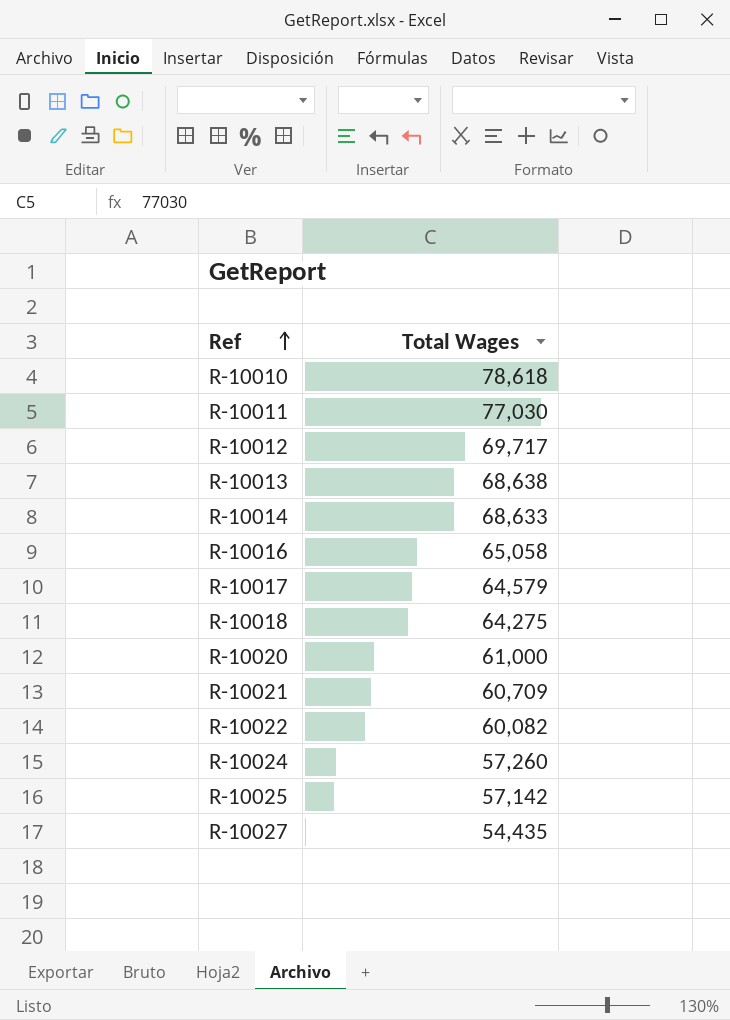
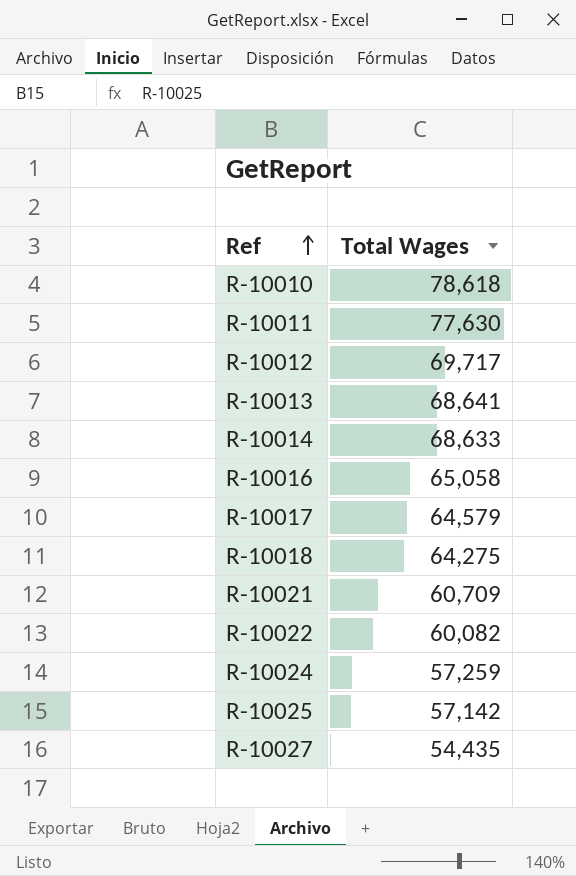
row R-10020: 61,000 -> none
R-10011 | Total Wages: 77,030 -> 77,630
R-10013 | Total Wages: 68,638 -> 68,641
R-10024 | Total Wages: 57,260 -> 57,259

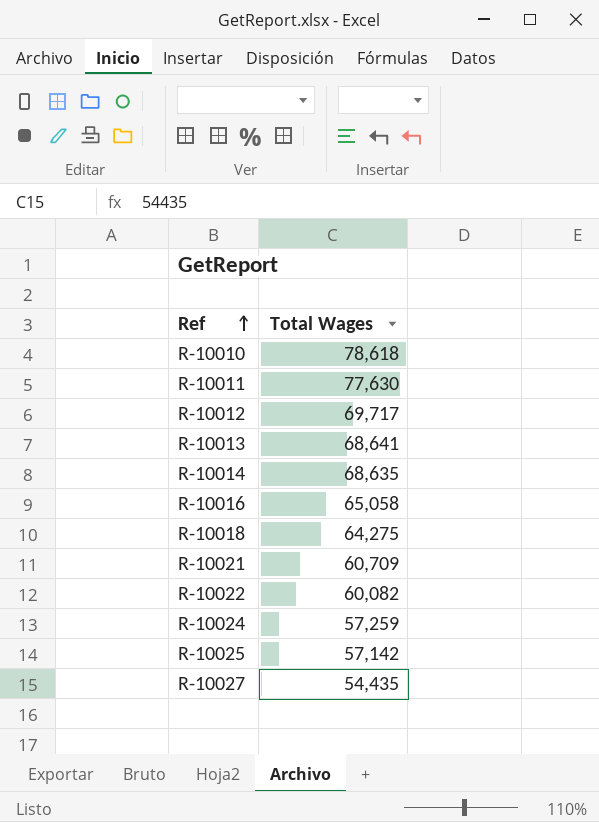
row R-10017: 64,579 -> none
R-10014 | Total Wages: 68,633 -> 68,635

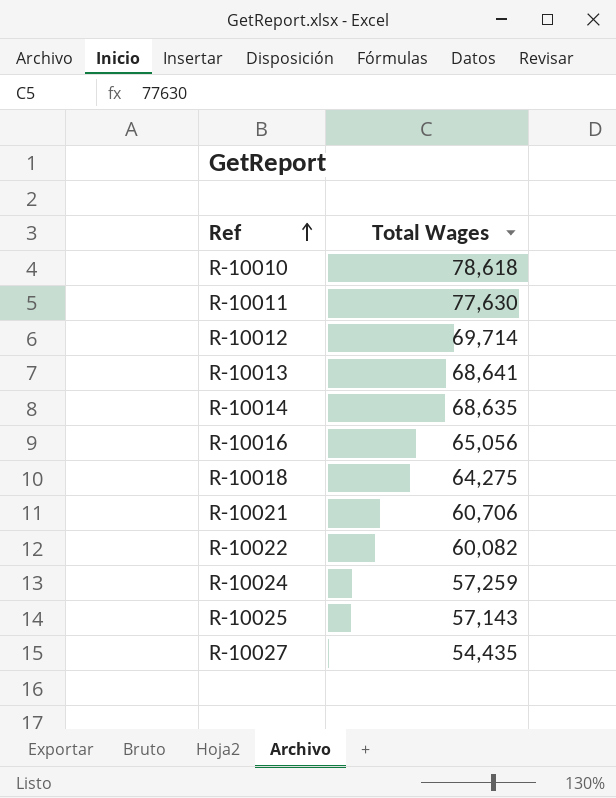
R-10012 | Total Wages: 69,717 -> 69,714
R-10016 | Total Wages: 65,058 -> 65,056
R-10021 | Total Wages: 60,709 -> 60,706
R-10025 | Total Wages: 57,142 -> 57,143

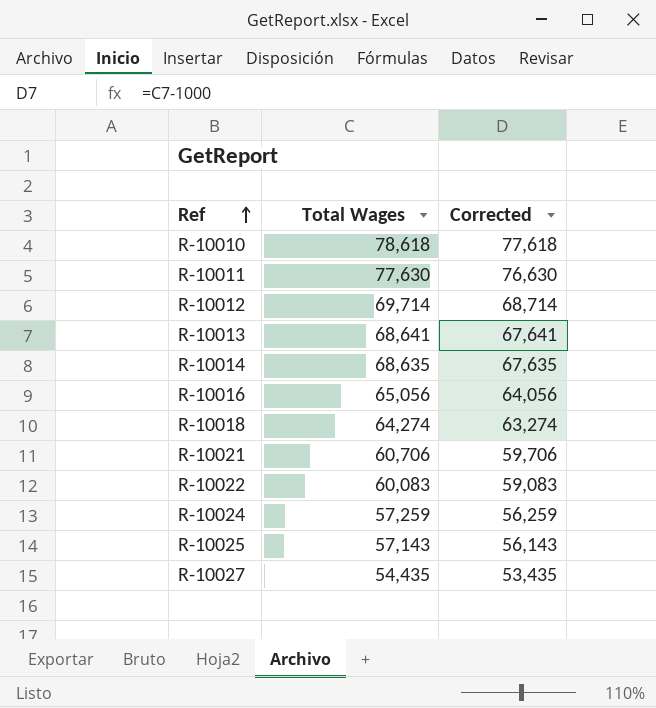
column Corrected | formula: none -> [Total Wages] - 1000
R-10018 | Total Wages: 64,275 -> 64,274
R-10022 | Total Wages: 60,082 -> 60,083

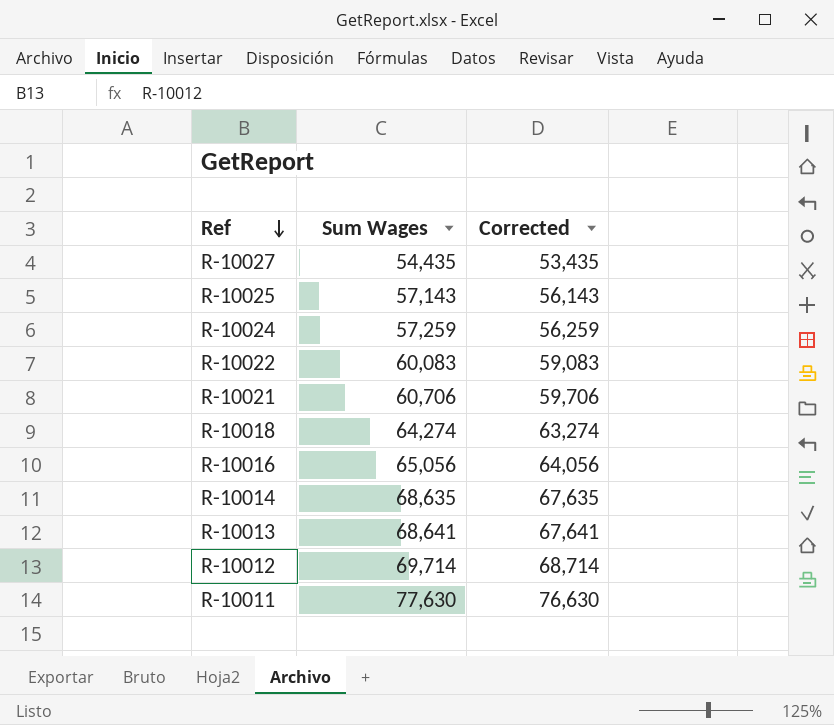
row order: Ref ascending -> Ref descending
column name: Total Wages -> Sum Wages
row R-10010: 78,618 | 77,618 -> none

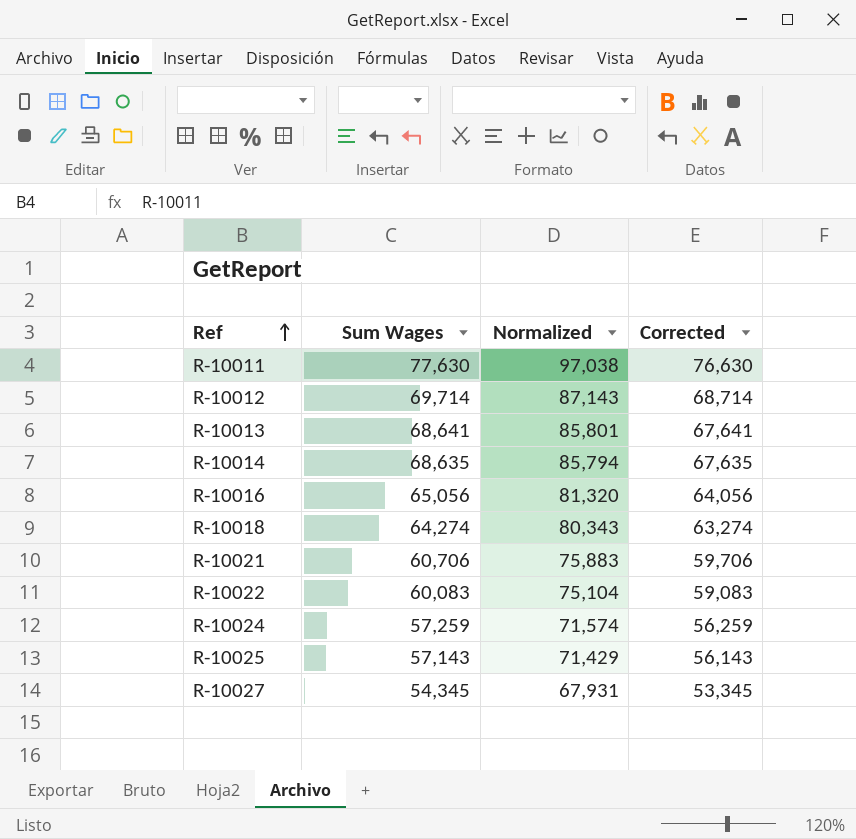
row order: Ref descending -> Ref ascending
column Normalized | formula: none -> [Sum Wages] * 1.25
R-10027 | Sum Wages: 54,435 -> 54,345
R-10027 | Corrected: 53,435 -> 53,345

